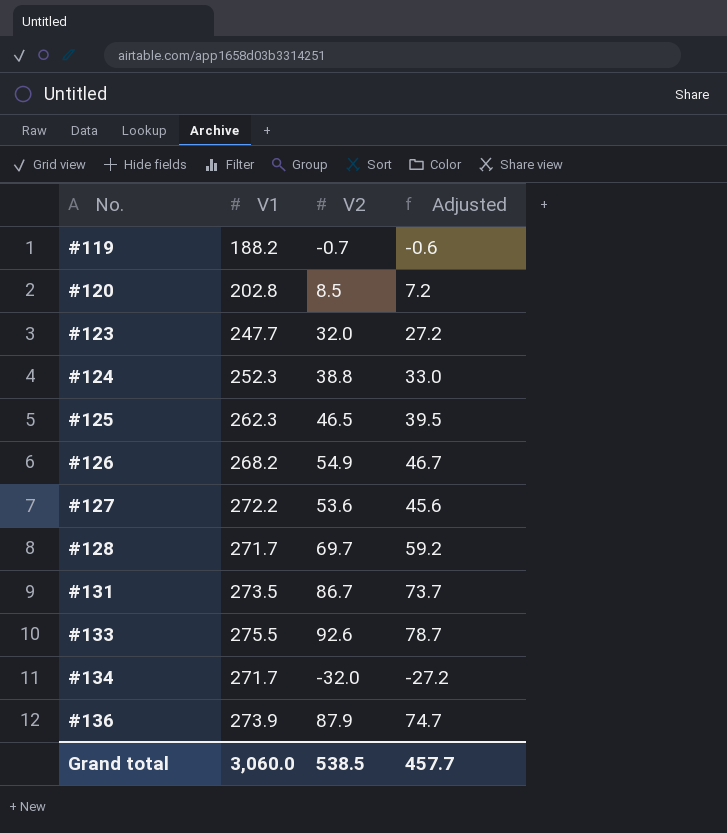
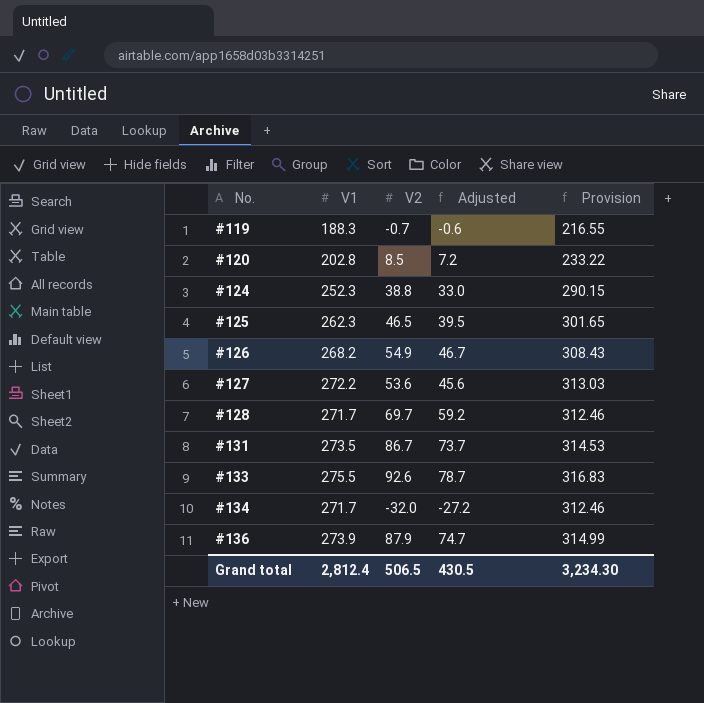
column Provision | formula: none -> [V1] * 1.15
row #123: 247.7 | 32.0 | 27.2 -> none
#119 | V1: 188.2 -> 188.3
Grand total | V1: 3,060.0 -> 2,812.4
Grand total | V2: 538.5 -> 506.5
Grand total | Adjusted: 457.7 -> 430.5

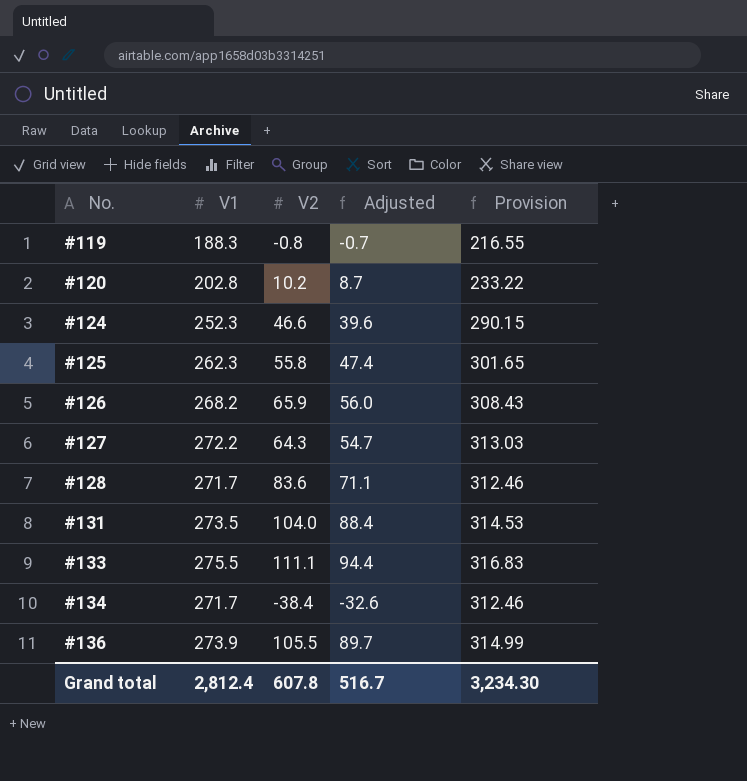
#119 | V2: -0.7 -> -0.8
#119 | Adjusted: -0.6 -> -0.7
#120 | V2: 8.5 -> 10.2
#120 | Adjusted: 7.2 -> 8.7
#124 | V2: 38.8 -> 46.6
#124 | Adjusted: 33.0 -> 39.6
#125 | V2: 46.5 -> 55.8
#125 | Adjusted: 39.5 -> 47.4
#126 | V2: 54.9 -> 65.9
#126 | Adjusted: 46.7 -> 56.0
#127 | V2: 53.6 -> 64.3
#127 | Adjusted: 45.6 -> 54.7
#128 | V2: 69.7 -> 83.6
#128 | Adjusted: 59.2 -> 71.1
#131 | V2: 86.7 -> 104.0
#131 | Adjusted: 73.7 -> 88.4
#133 | V2: 92.6 -> 111.1
#133 | Adjusted: 78.7 -> 94.4
#134 | V2: -32.0 -> -38.4
#134 | Adjusted: -27.2 -> -32.6
#136 | V2: 87.9 -> 105.5
#136 | Adjusted: 74.7 -> 89.7
Grand total | V2: 506.5 -> 607.8
Grand total | Adjusted: 430.5 -> 516.7

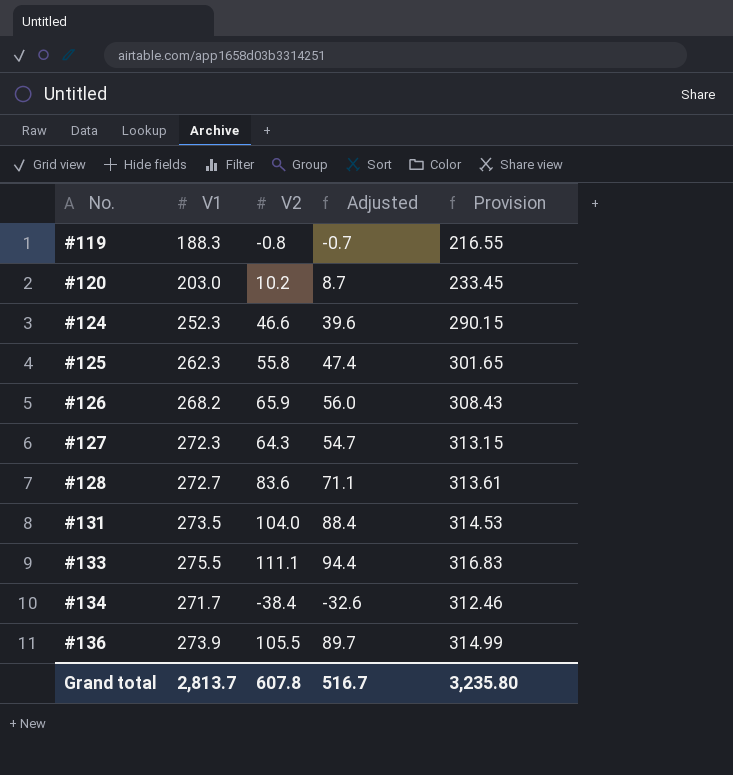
#120 | V1: 202.8 -> 203.0
#120 | Provision: 233.22 -> 233.45
#127 | V1: 272.2 -> 272.3
#127 | Provision: 313.03 -> 313.15
#128 | V1: 271.7 -> 272.7
#128 | Provision: 312.46 -> 313.61
Grand total | V1: 2,812.4 -> 2,813.7
Grand total | Provision: 3,234.30 -> 3,235.80

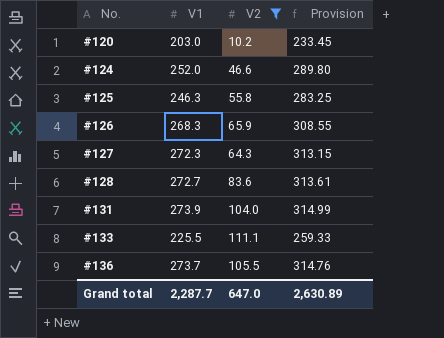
filter: none -> V2 >= 10.2
column Adjusted | formula: [V2] * 0.85 -> none
#124 | V1: 252.3 -> 252.0
#124 | Provision: 290.15 -> 289.80
#125 | V1: 262.3 -> 246.3
#125 | Provision: 301.65 -> 283.25
#126 | V1: 268.2 -> 268.3
#126 | Provision: 308.43 -> 308.55
#131 | V1: 273.5 -> 273.9
#131 | Provision: 314.53 -> 314.99
#133 | V1: 275.5 -> 225.5
#133 | Provision: 316.83 -> 259.33
#136 | V1: 273.9 -> 273.7
#136 | Provision: 314.99 -> 314.76
Grand total | V1: 2,813.7 -> 2,287.7
Grand total | V2: 607.8 -> 647.0
Grand total | Provision: 3,235.80 -> 2,630.89

